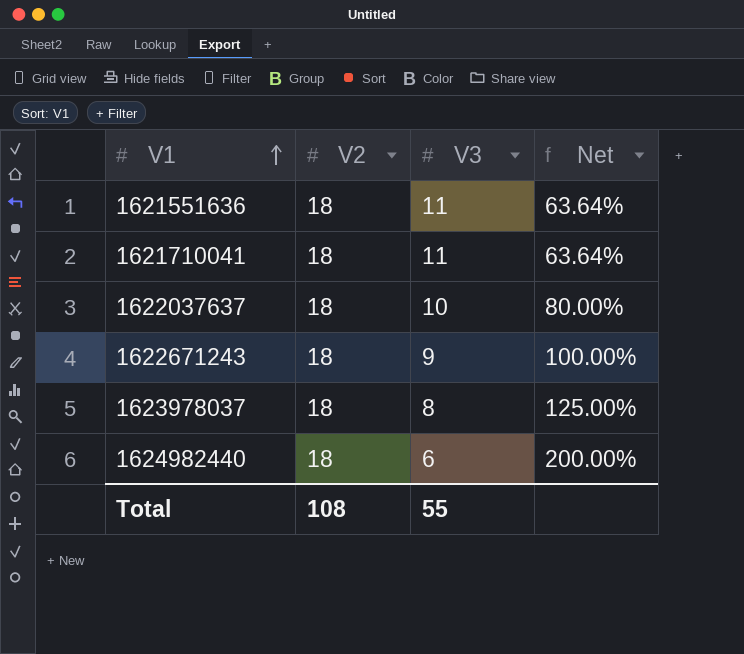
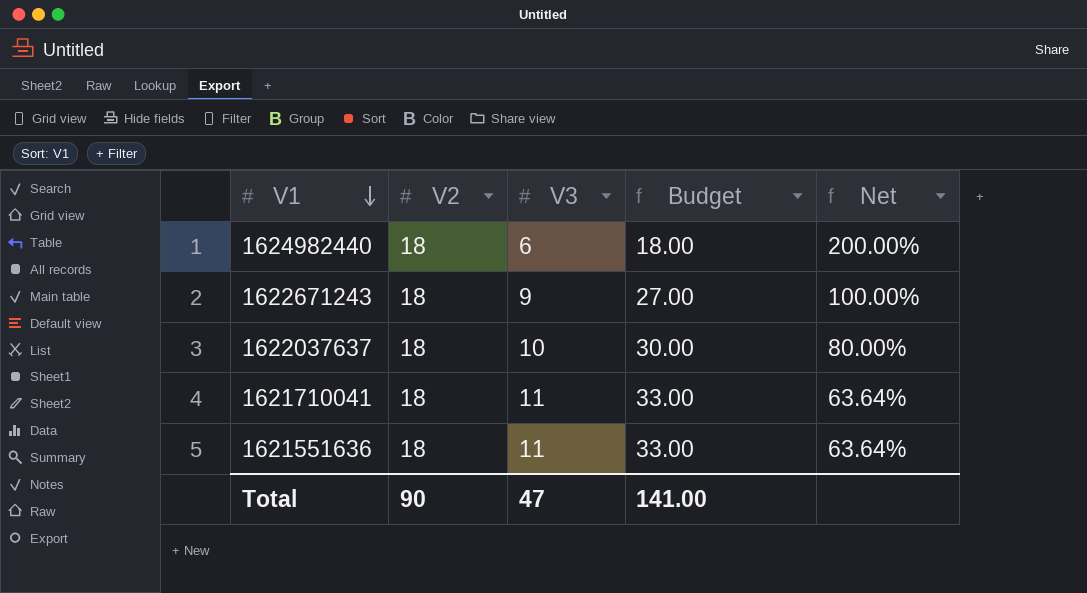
row order: V1 ascending -> V1 descending
column Budget | formula: none -> [V3] * 3
row 1623978037: 18 | 8 | 125.00% -> none
Total | V2: 108 -> 90
Total | V3: 55 -> 47

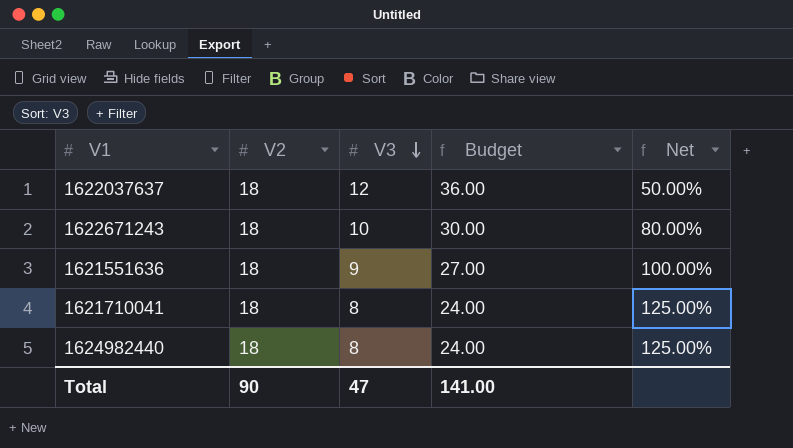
row order: V1 descending -> V3 descending
1622037637 | V3: 10 -> 12
1622037637 | Budget: 30.00 -> 36.00
1622037637 | Net: 80.00% -> 50.00%
1622671243 | V3: 9 -> 10
1622671243 | Budget: 27.00 -> 30.00
1622671243 | Net: 100.00% -> 80.00%
1621551636 | V3: 11 -> 9
1621551636 | Budget: 33.00 -> 27.00
1621551636 | Net: 63.64% -> 100.00%
1621710041 | V3: 11 -> 8
1621710041 | Budget: 33.00 -> 24.00
1621710041 | Net: 63.64% -> 125.00%
1624982440 | V3: 6 -> 8
1624982440 | Budget: 18.00 -> 24.00
1624982440 | Net: 200.00% -> 125.00%

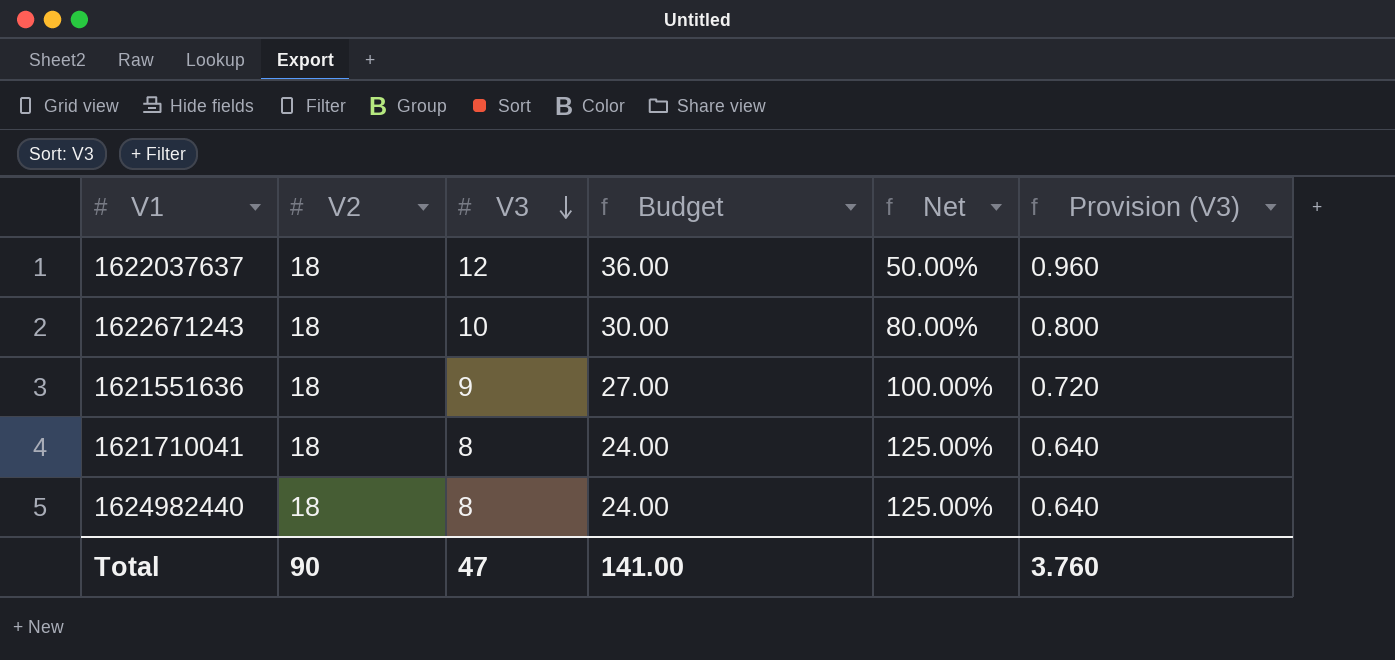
column Provision (V3) | formula: none -> [V3] * 0.08

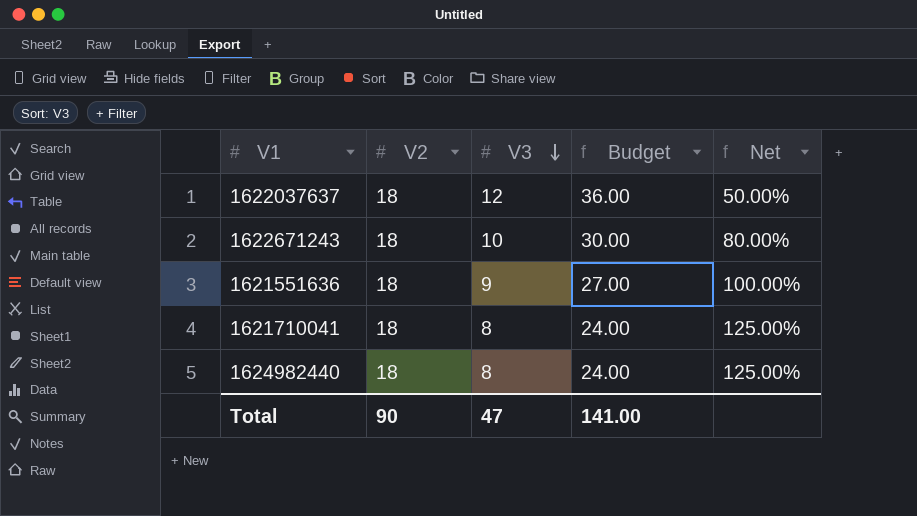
column Provision (V3) | formula: [V3] * 0.08 -> none

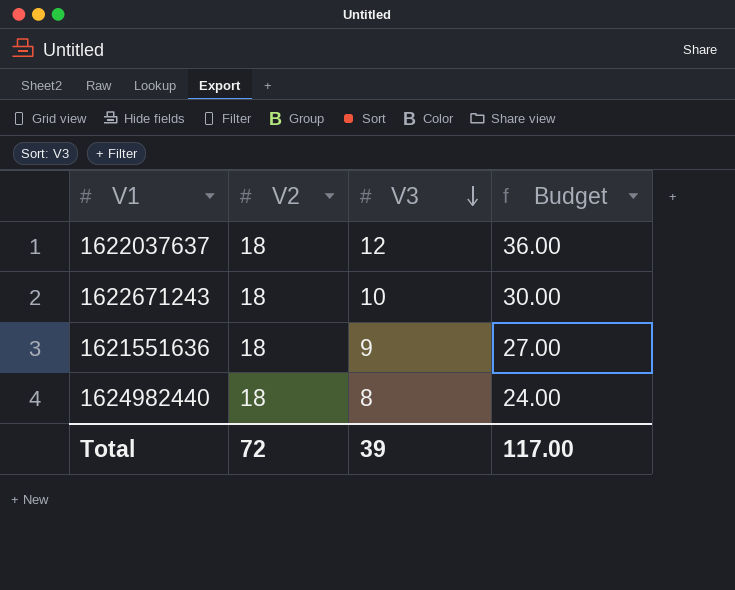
column Net | formula: ([V2] - [V3]) / [V3] -> none
row 1621710041: 18 | 8 | 24.00 | 125.00% -> none
Total | V2: 90 -> 72
Total | V3: 47 -> 39
Total | Budget: 141.00 -> 117.00

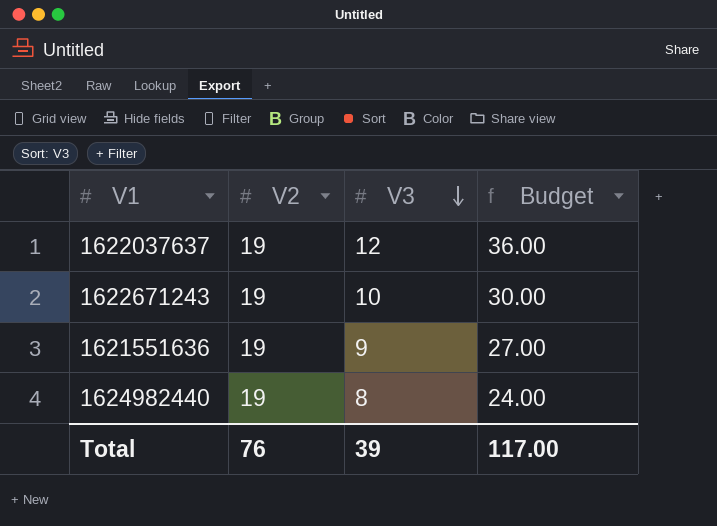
1622037637 | V2: 18 -> 19
1622671243 | V2: 18 -> 19
1621551636 | V2: 18 -> 19
1624982440 | V2: 18 -> 19
Total | V2: 72 -> 76

